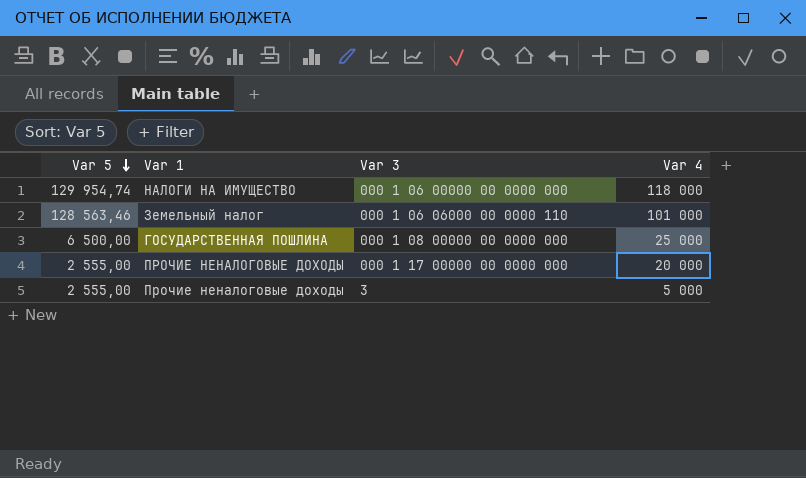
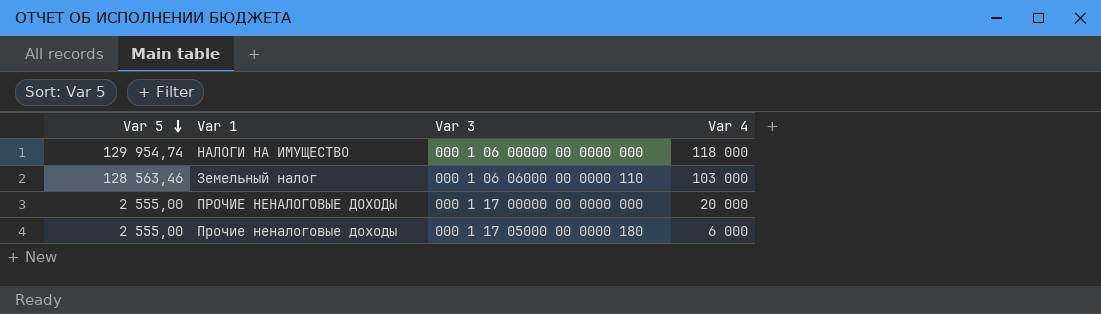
row ГОСУДАРСТВЕННАЯ ПОШЛИНА: 6 500,00 | 000 1 08 00000 00 0000 000 | 25 000 -> none
Земельный налог | Var 4: 101 000 -> 103 000
Прочие неналоговые доходы | Var 3: 3 -> 000 1 17 05000 00 0000 180
Прочие неналоговые доходы | Var 4: 5 000 -> 6 000

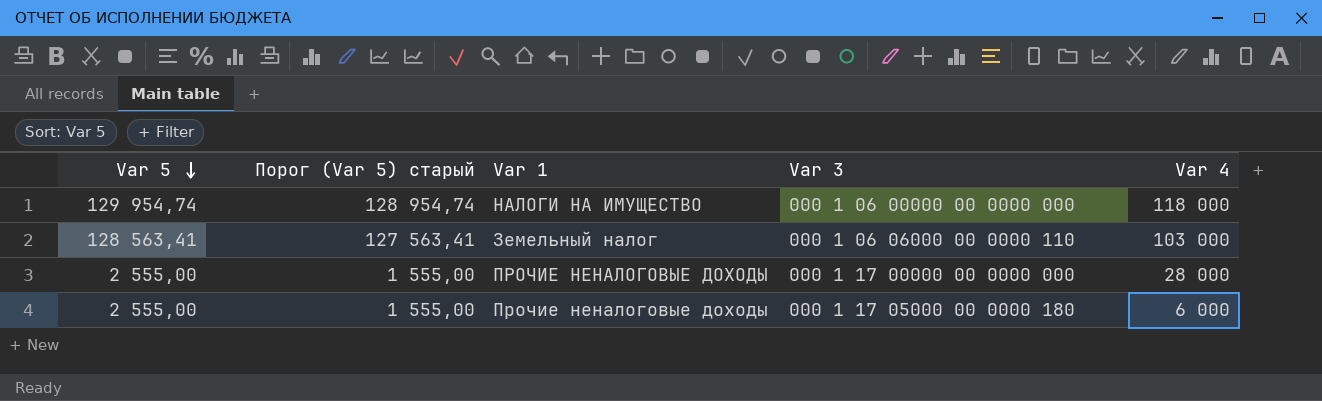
column Порог (Var 5) старый | formula: none -> [Var 5] - 1000
Земельный налог | Var 5: 128 563,46 -> 128 563,41
ПРОЧИЕ НЕНАЛОГОВЫЕ ДОХОДЫ | Var 4: 20 000 -> 28 000

